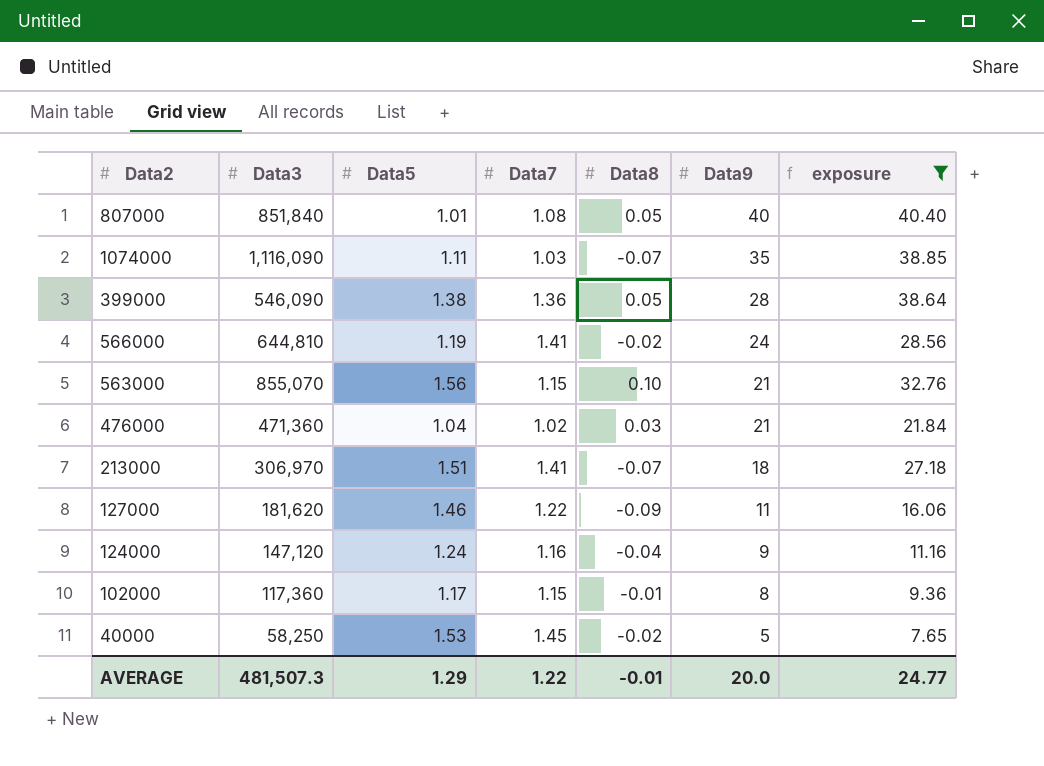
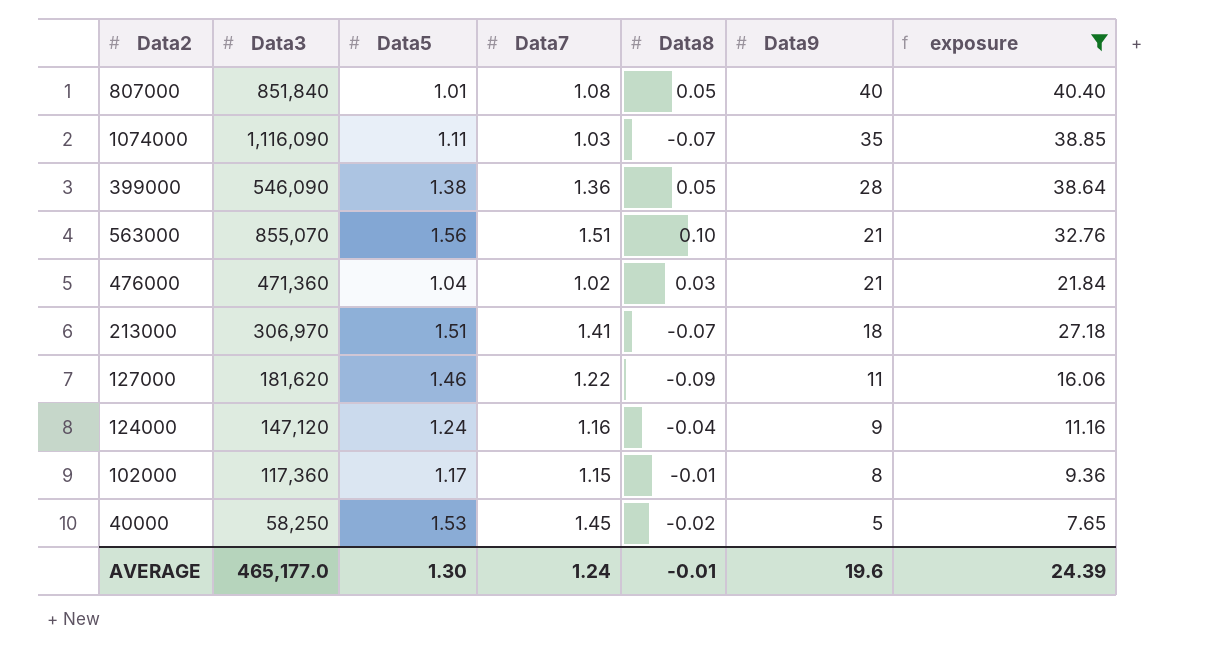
row 566000: 644,810 | 1.19 | 1.41 | -0.02 | 24 | 28.56 -> none
563000 | Data7: 1.15 -> 1.51
AVERAGE | Data3: 481,507.3 -> 465,177.0
AVERAGE | Data5: 1.29 -> 1.30
AVERAGE | Data7: 1.22 -> 1.24
AVERAGE | Data9: 20.0 -> 19.6
AVERAGE | exposure: 24.77 -> 24.39

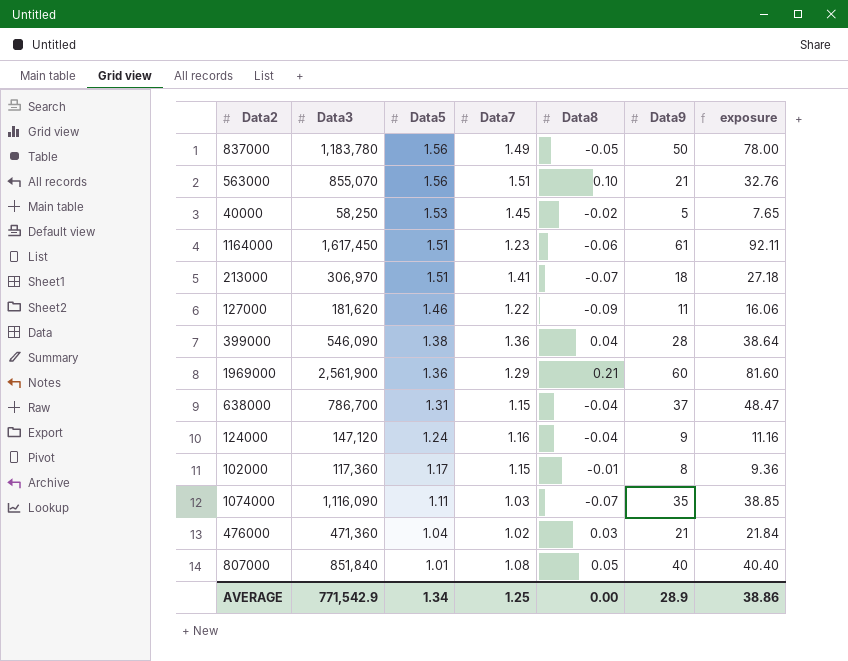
filter: exposure <= 40.40 -> none
row order: Data9 descending -> Data5 descending
399000 | Data8: 0.05 -> 0.04
AVERAGE | Data3: 465,177.0 -> 771,542.9
AVERAGE | Data5: 1.30 -> 1.34
AVERAGE | Data7: 1.24 -> 1.25
AVERAGE | Data8: -0.01 -> 0.00
AVERAGE | Data9: 19.6 -> 28.9
AVERAGE | exposure: 24.39 -> 38.86

